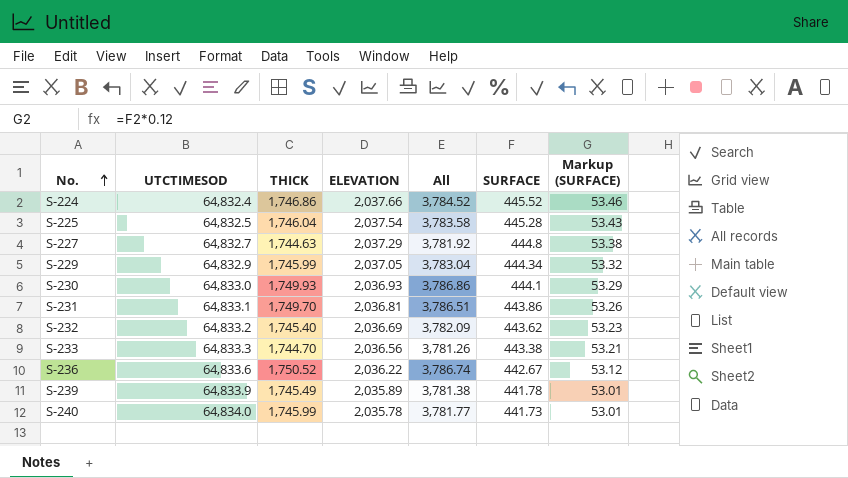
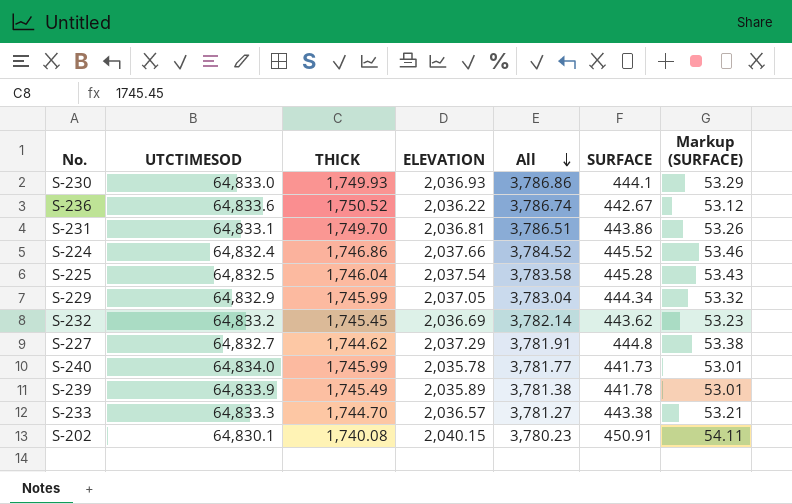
row order: No. ascending -> All descending
S-232 | THICK: 1,745.40 -> 1,745.45
S-232 | All: 3,782.09 -> 3,782.14
S-227 | THICK: 1,744.63 -> 1,744.62
S-227 | All: 3,781.92 -> 3,781.91
S-233 | ELEVATION: 2,036.56 -> 2,036.57
S-233 | All: 3,781.26 -> 3,781.27
row S-202: none -> 64,830.1 | 1,740.08 | 2,040.15 | 3,780.23 | 450.91 | 54.11

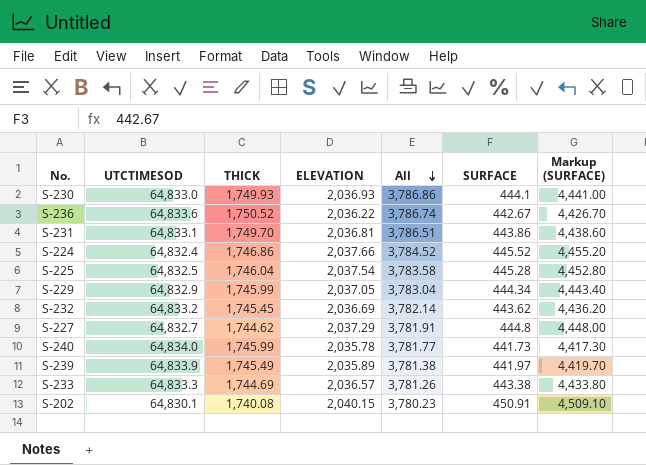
column Markup (SURFACE) | formula: [SURFACE] * 0.12 -> [SURFACE] * 10
S-239 | SURFACE: 441.78 -> 441.97
S-233 | THICK: 1,744.70 -> 1,744.69
S-233 | All: 3,781.27 -> 3,781.26

